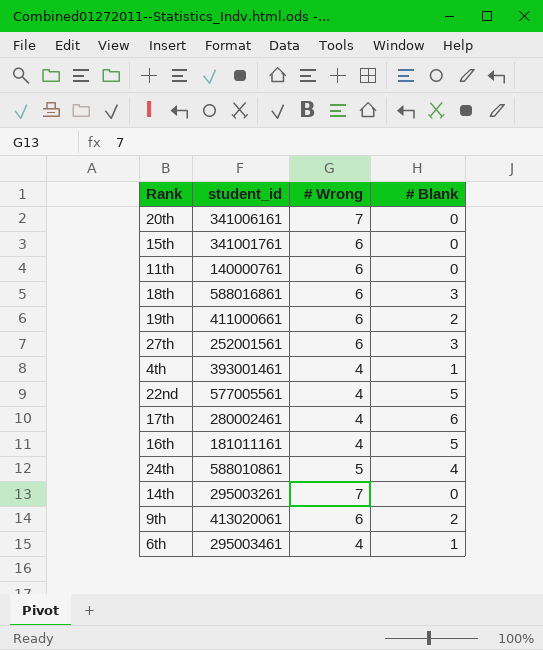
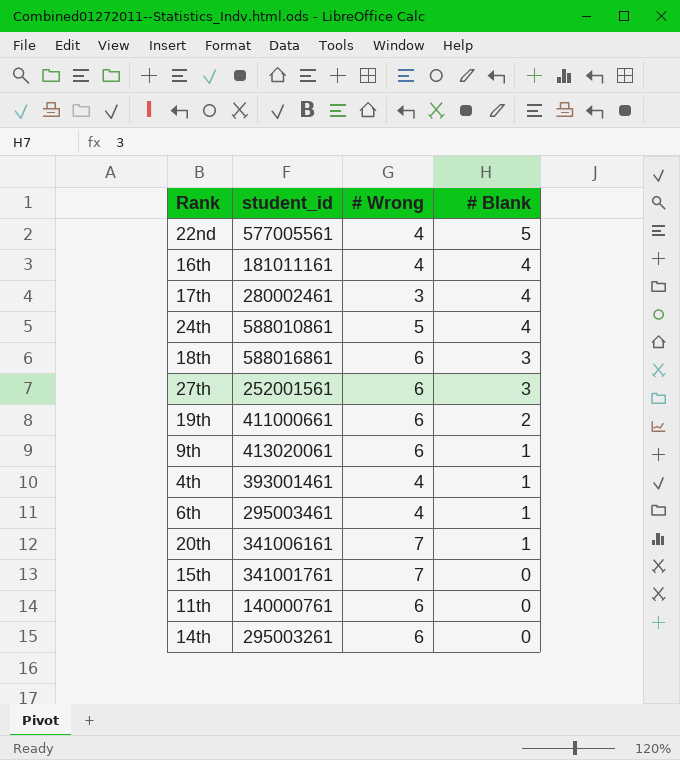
row order: none -> # Blank descending
16th | # Blank: 5 -> 4
17th | # Wrong: 4 -> 3
17th | # Blank: 6 -> 4
9th | # Blank: 2 -> 1
20th | # Blank: 0 -> 1
15th | # Wrong: 6 -> 7
14th | # Wrong: 7 -> 6

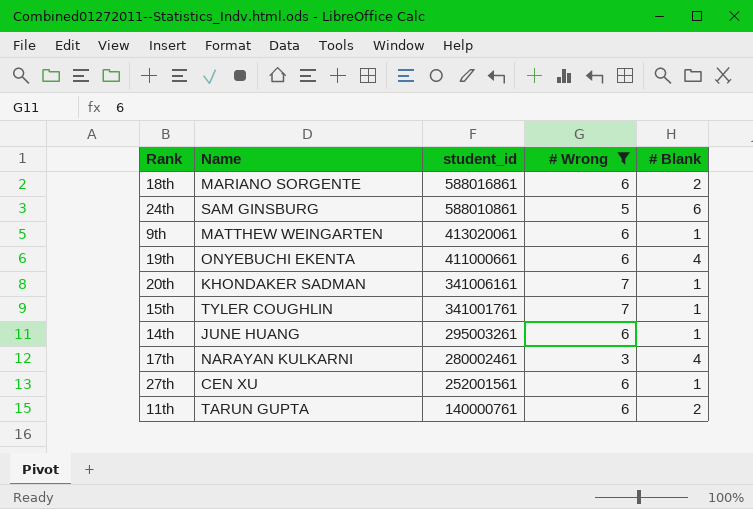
filter: none -> # Wrong != 4
row order: # Blank descending -> student_id descending
column Name | position: none -> 2
18th | # Blank: 3 -> 2
24th | # Blank: 4 -> 6
19th | # Blank: 2 -> 4
15th | # Blank: 0 -> 1
14th | # Blank: 0 -> 1
27th | # Blank: 3 -> 1
11th | # Blank: 0 -> 2

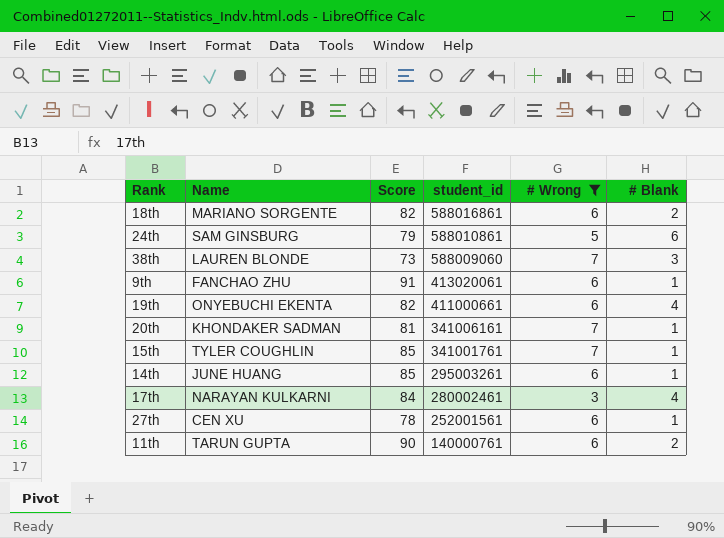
column Score | position: none -> 3
row 38th: none -> LAUREN BLONDE | 73 | 588009060 | 7 | 3
9th | Name: MATTHEW WEINGARTEN -> FANCHAO ZHU

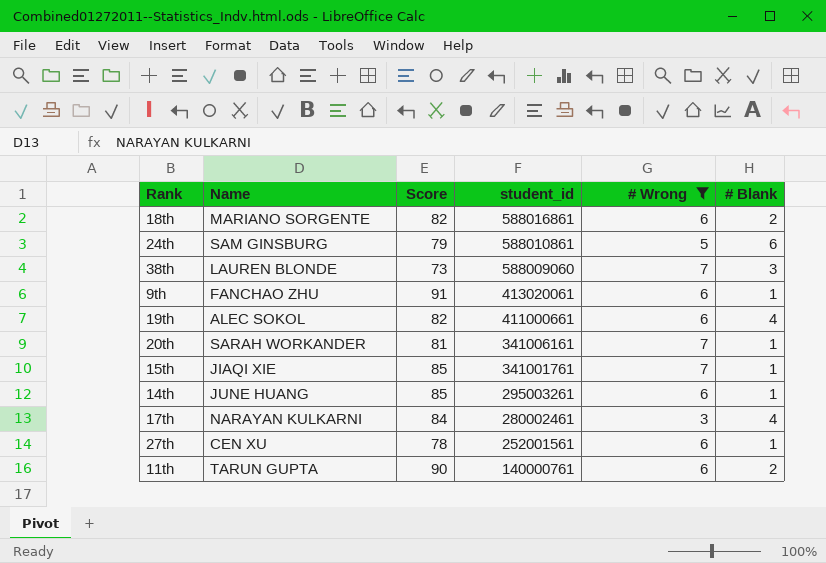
19th | Name: ONYEBUCHI EKENTA -> ALEC SOKOL
20th | Name: KHONDAKER SADMAN -> SARAH WORKANDER
15th | Name: TYLER COUGHLIN -> JIAQI XIE

